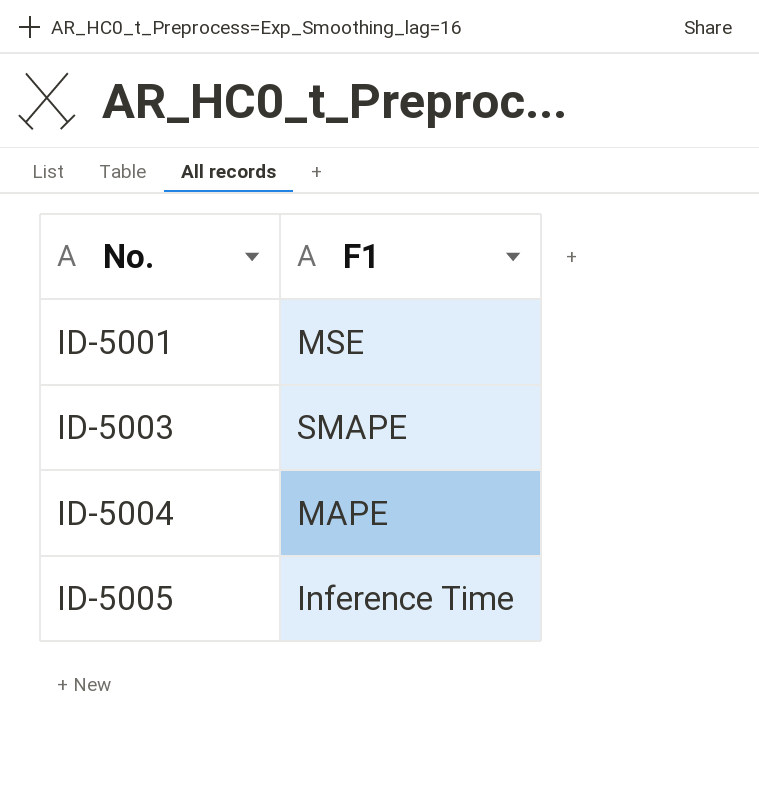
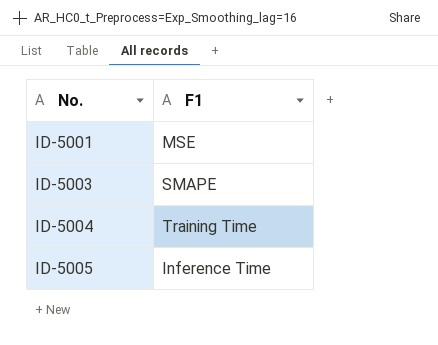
ID-5004 | F1: MAPE -> Training Time

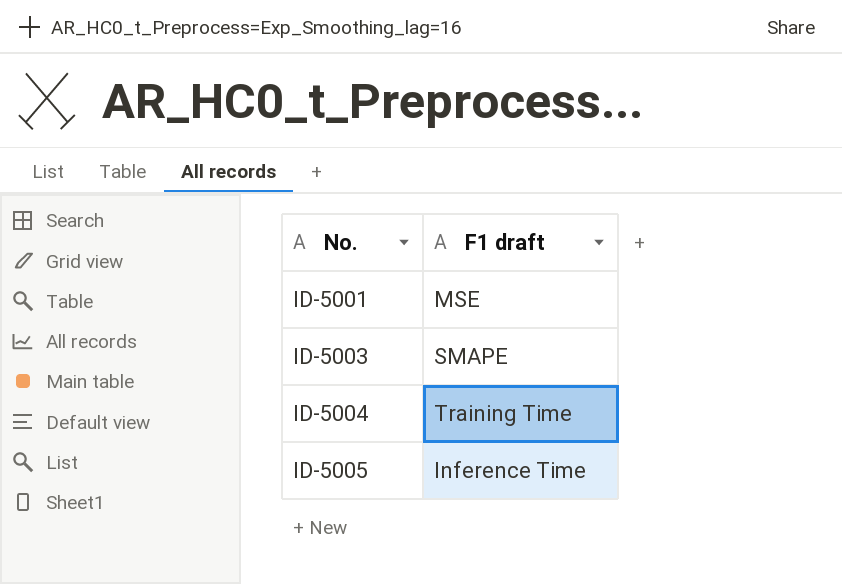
column name: F1 -> F1 draft

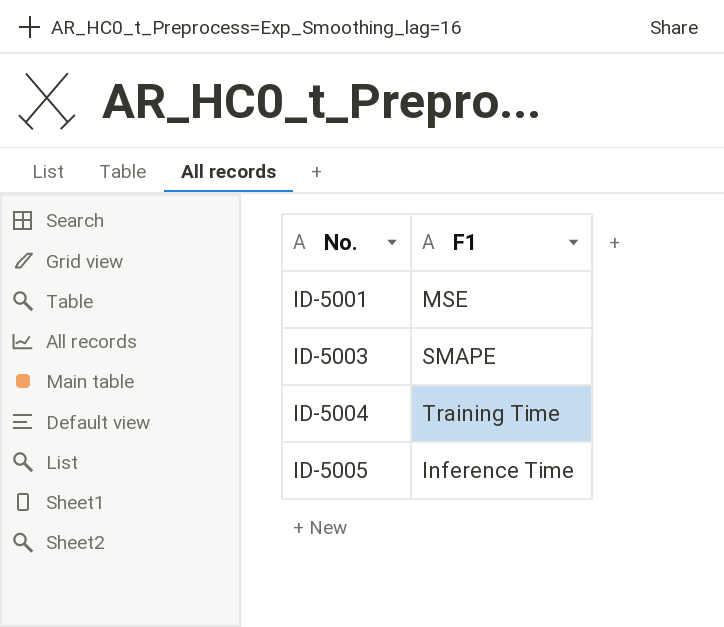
column name: F1 draft -> F1

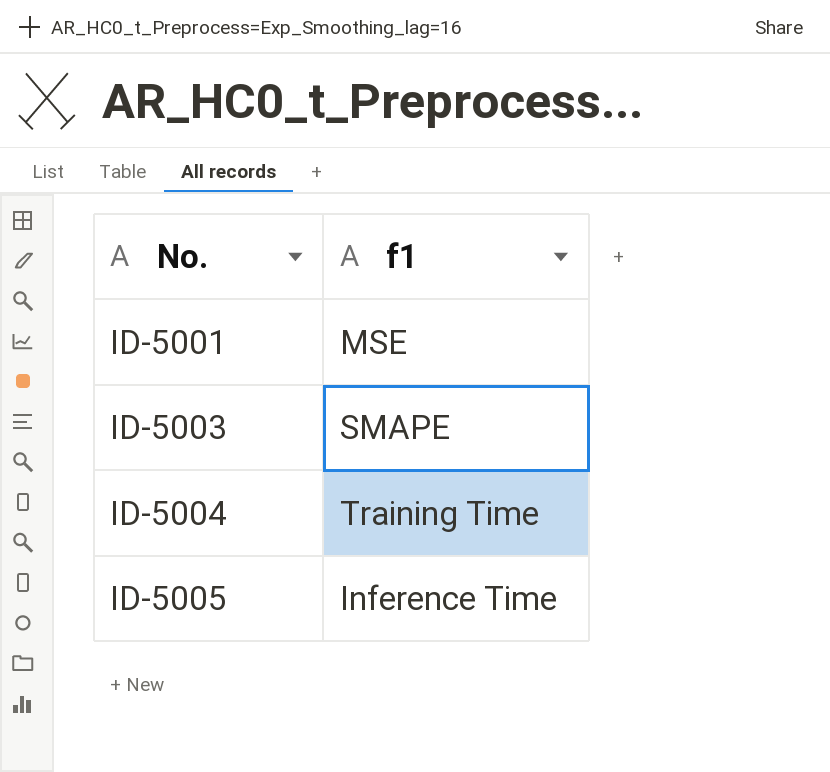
column name: F1 -> f1

